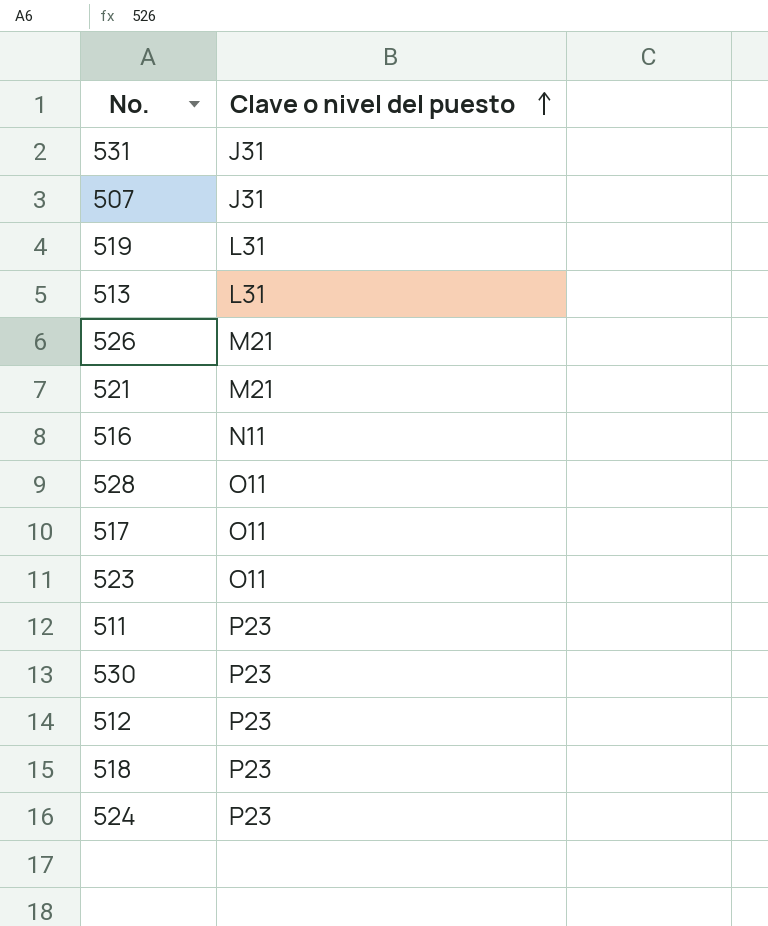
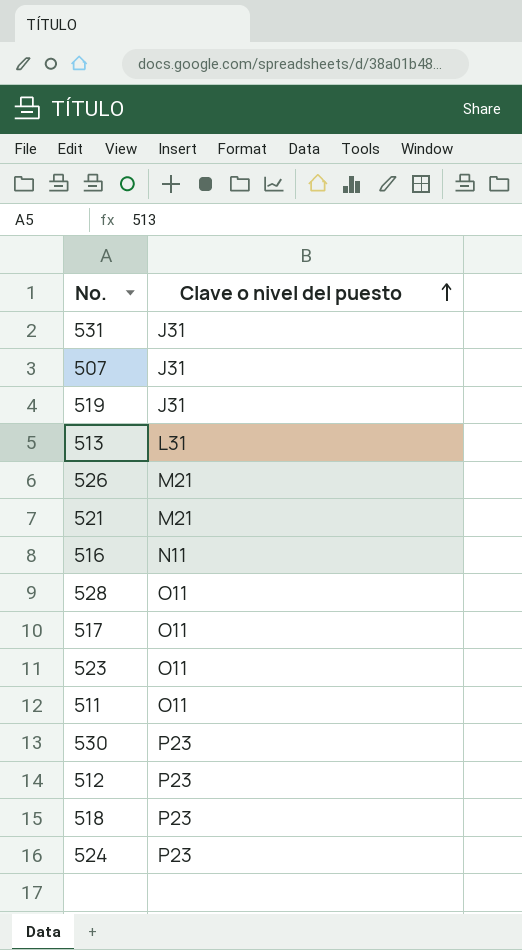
519 | Clave o nivel del puesto: L31 -> J31
511 | Clave o nivel del puesto: P23 -> O11

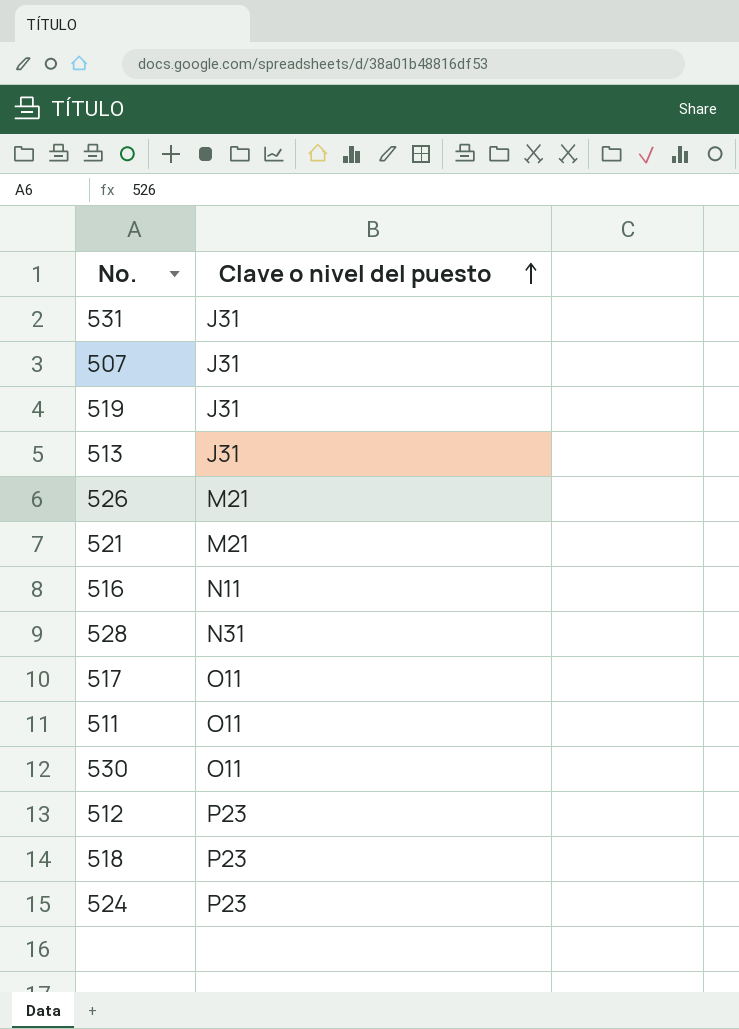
row 523: O11 -> none
513 | Clave o nivel del puesto: L31 -> J31
528 | Clave o nivel del puesto: O11 -> N31
530 | Clave o nivel del puesto: P23 -> O11

